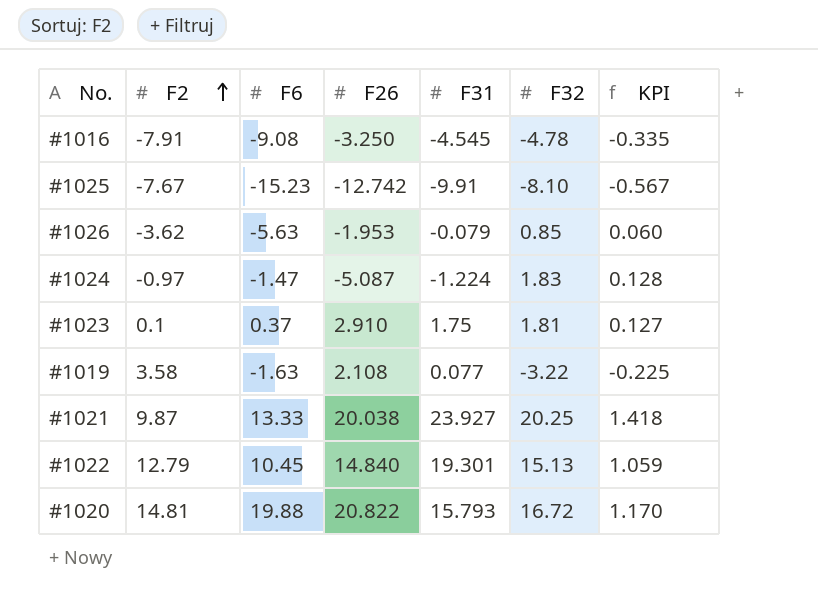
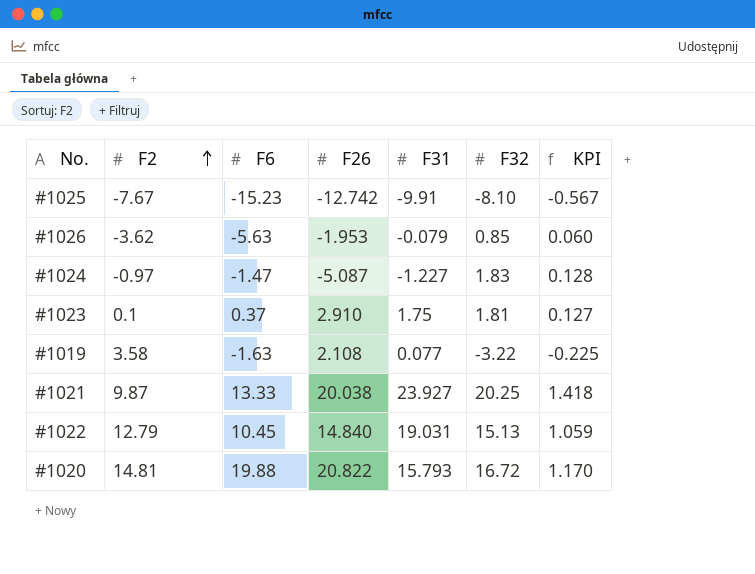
row #1016: -7.91 | -9.08 | -3.250 | -4.545 | -4.78 | -0.335 -> none
#1024 | F31: -1.224 -> -1.227
#1022 | F31: 19.301 -> 19.031

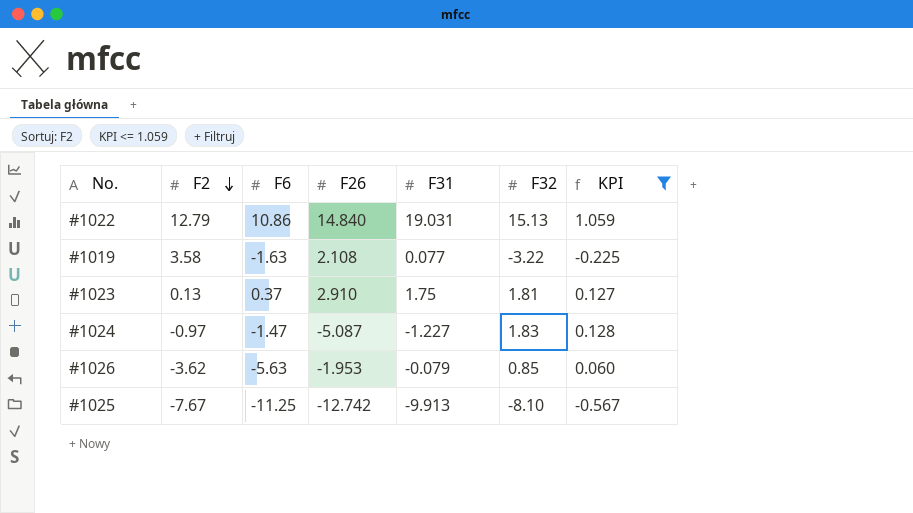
filter: none -> KPI <= 1.059
row order: F2 ascending -> F2 descending
#1022 | F6: 10.45 -> 10.86
#1023 | F2: 0.1 -> 0.13
#1025 | F6: -15.23 -> -11.25
#1025 | F31: -9.91 -> -9.913

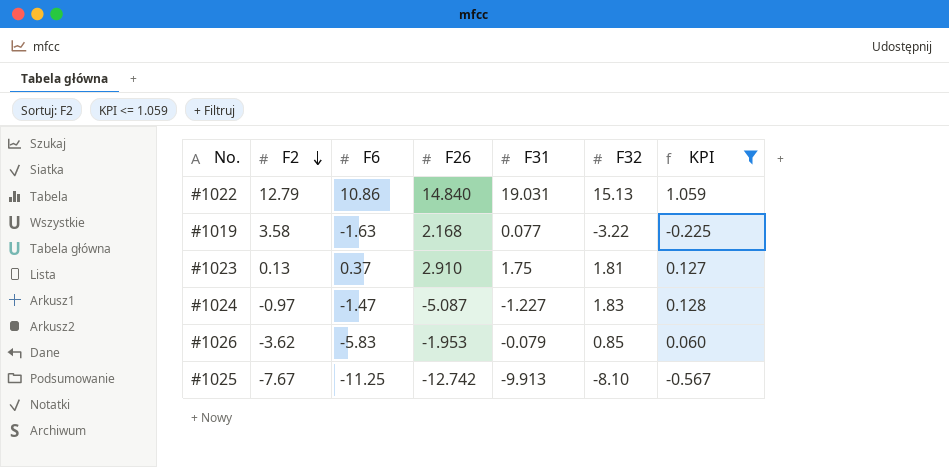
#1019 | F26: 2.108 -> 2.168
#1026 | F6: -5.63 -> -5.83

